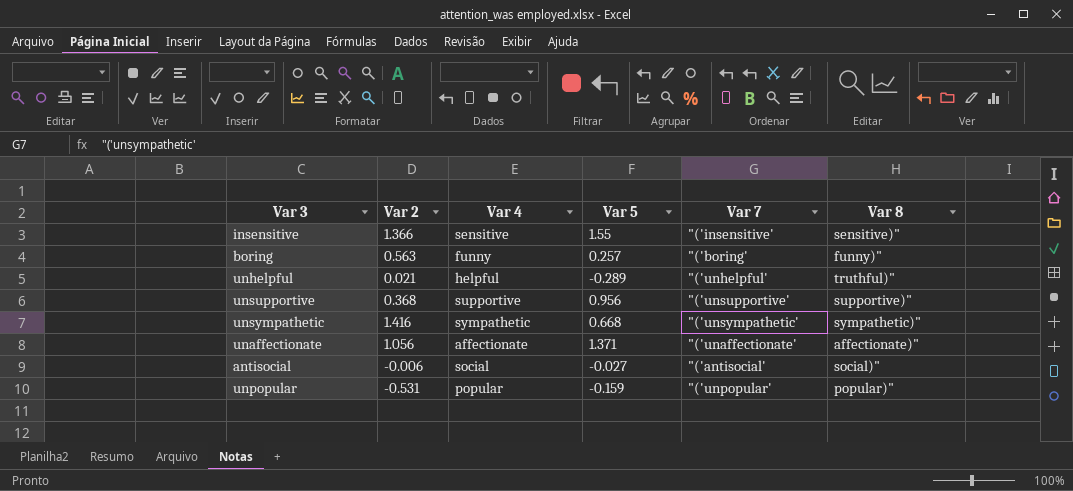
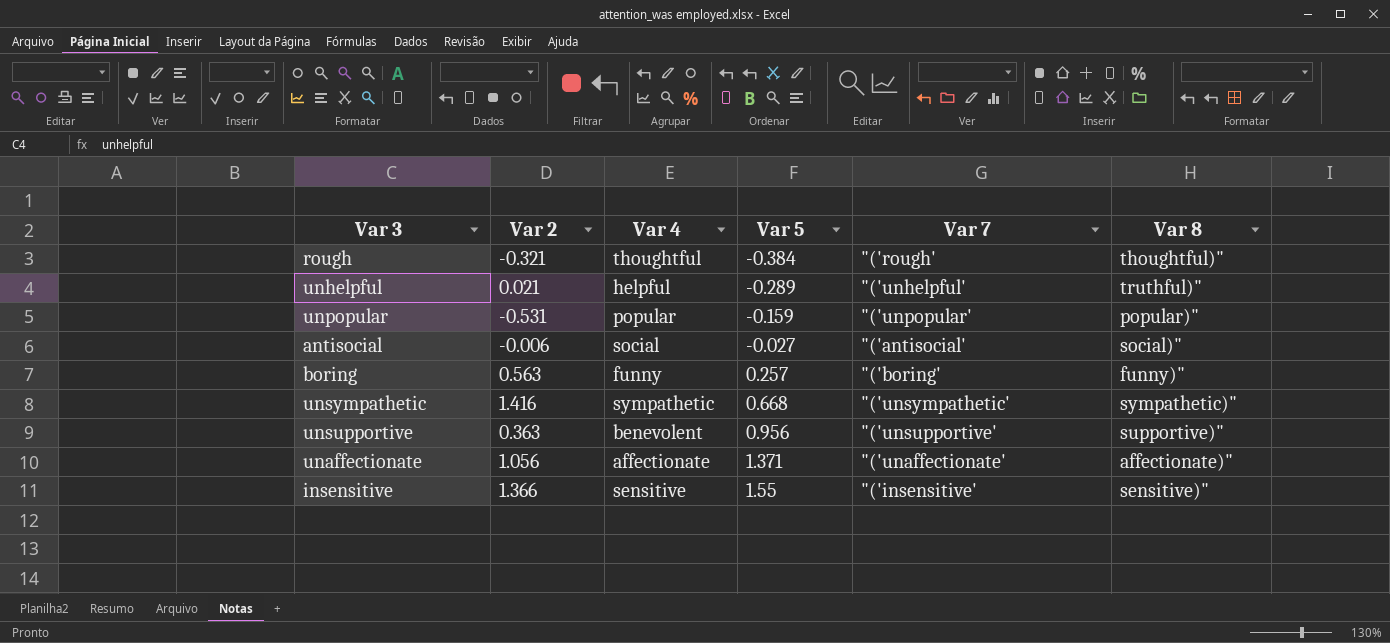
row order: none -> Var 5 ascending
row rough: none -> -0.321 | thoughtful | -0.384 | "('rough' | thoughtful)"
unsupportive | Var 2: 0.368 -> 0.363
unsupportive | Var 4: supportive -> benevolent

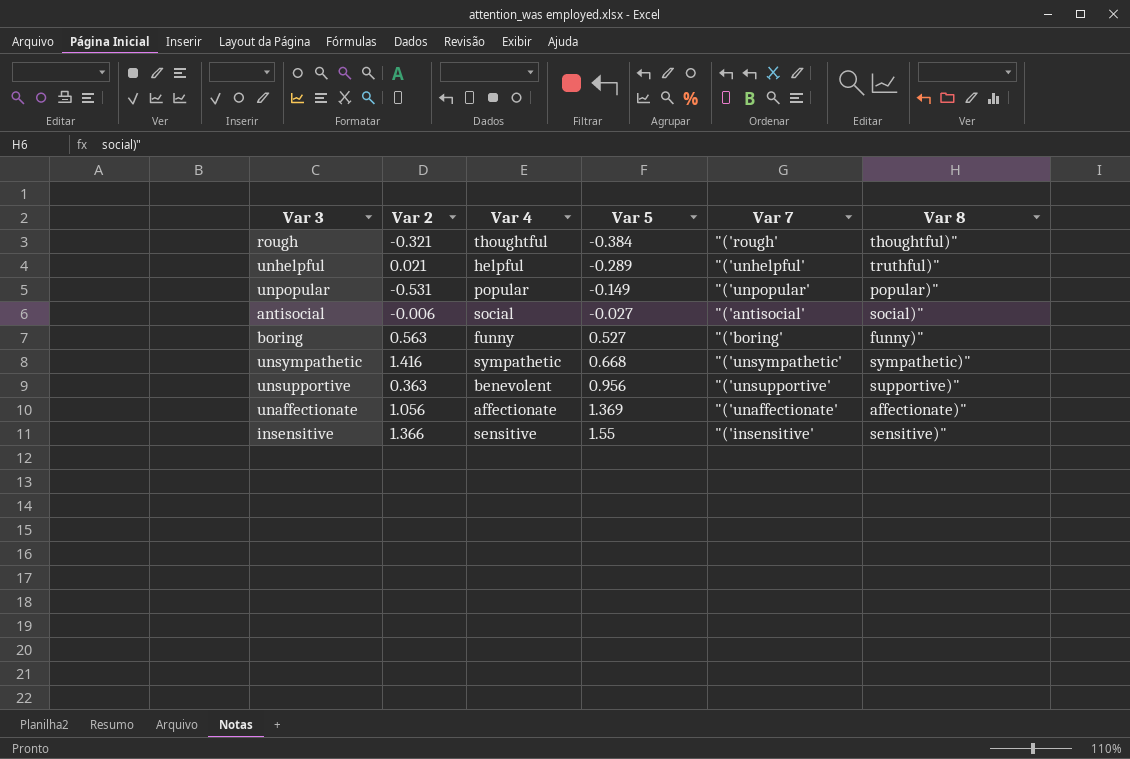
unpopular | Var 5: -0.159 -> -0.149
boring | Var 5: 0.257 -> 0.527
unaffectionate | Var 5: 1.371 -> 1.369

